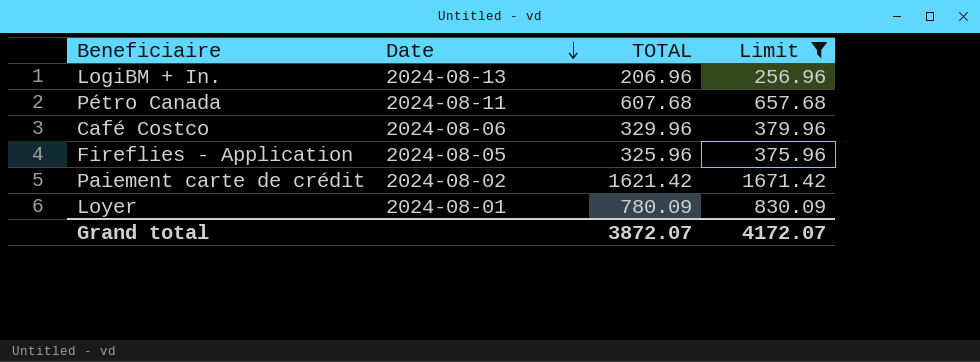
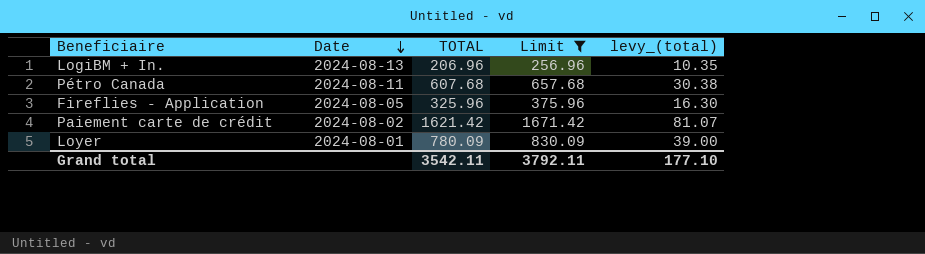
column levy_(total) | formula: none -> [TOTAL] * 0.05
row Café Costco: 2024-08-06 | 329.96 | 379.96 -> none
Grand total | TOTAL: 3872.07 -> 3542.11
Grand total | Limit: 4172.07 -> 3792.11

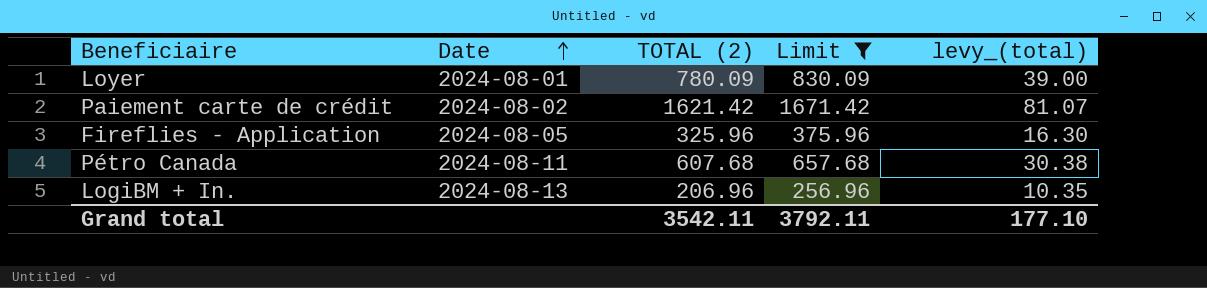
row order: Date descending -> Date ascending
column name: TOTAL -> TOTAL (2)

